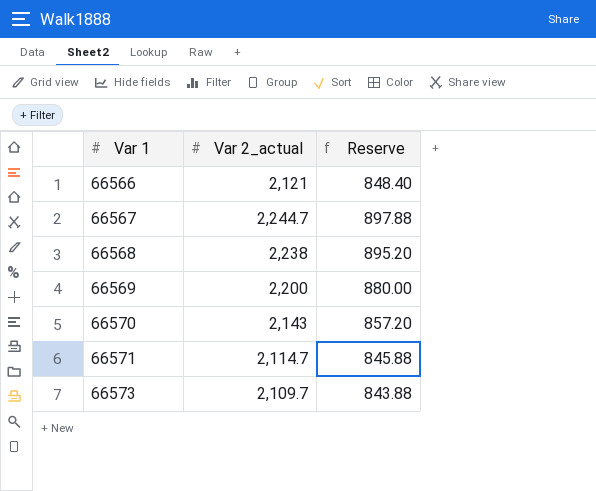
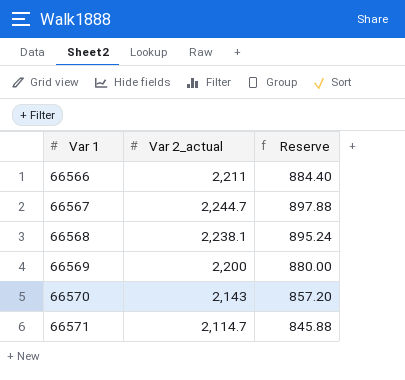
row 66573: 2,109.7 | 843.88 -> none
66566 | Var 2_actual: 2,121 -> 2,211
66566 | Reserve: 848.40 -> 884.40
66568 | Var 2_actual: 2,238 -> 2,238.1
66568 | Reserve: 895.20 -> 895.24

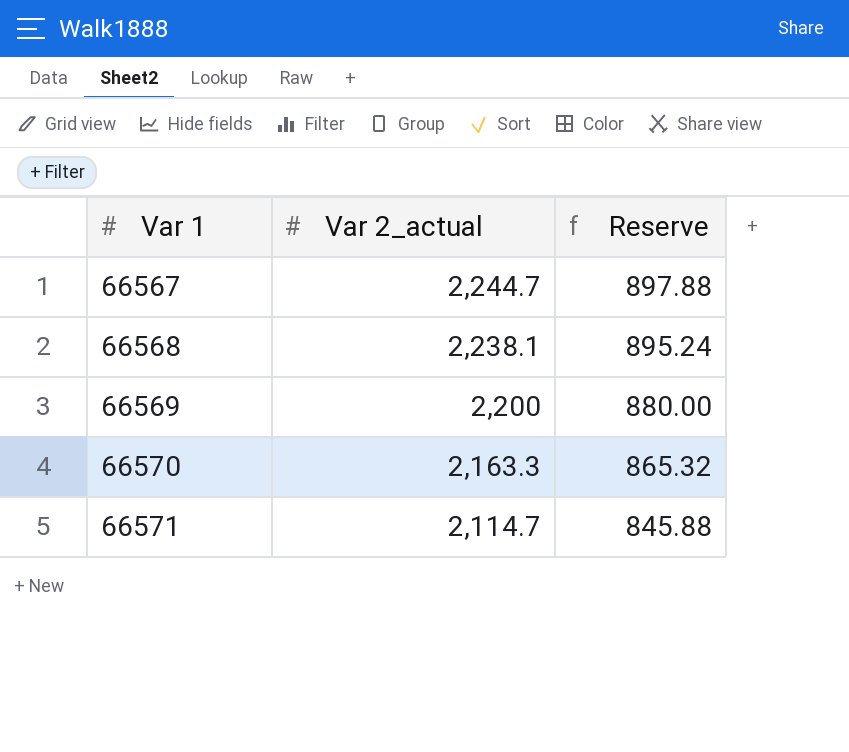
row 66566: 2,211 | 884.40 -> none
66570 | Var 2_actual: 2,143 -> 2,163.3
66570 | Reserve: 857.20 -> 865.32

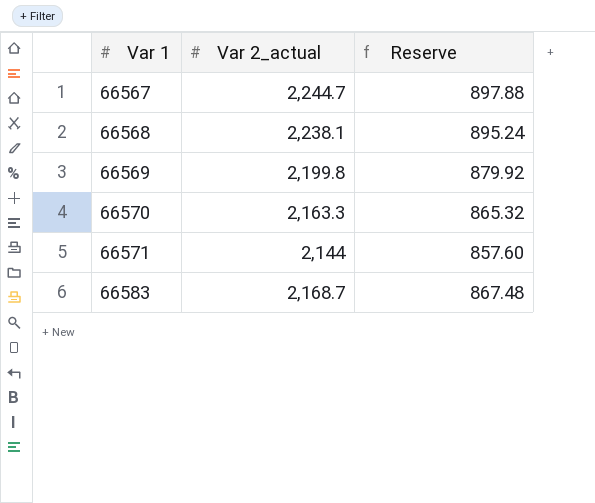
66569 | Var 2_actual: 2,200 -> 2,199.8
66569 | Reserve: 880.00 -> 879.92
66571 | Var 2_actual: 2,114.7 -> 2,144
66571 | Reserve: 845.88 -> 857.60
row 66583: none -> 2,168.7 | 867.48

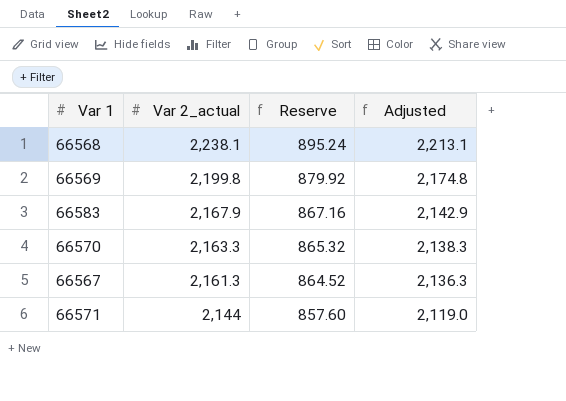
row order: Var 1 ascending -> Var 2_actual descending
column Adjusted | formula: none -> [Var 2_actual] - 25
66583 | Var 2_actual: 2,168.7 -> 2,167.9
66583 | Reserve: 867.48 -> 867.16
66567 | Var 2_actual: 2,244.7 -> 2,161.3
66567 | Reserve: 897.88 -> 864.52

